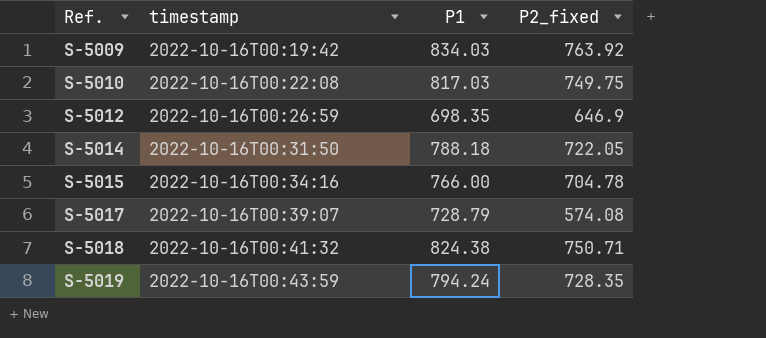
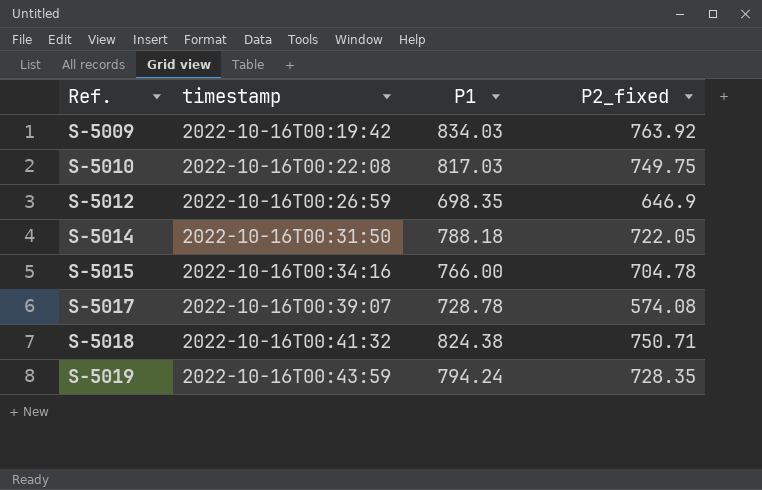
S-5017 | P1: 728.79 -> 728.78

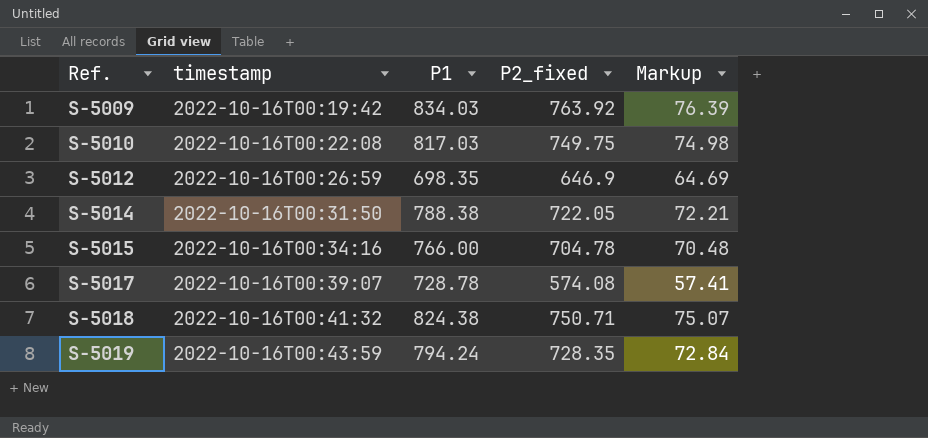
column Markup | formula: none -> [P2_fixed] * 0.1
S-5014 | P1: 788.18 -> 788.38

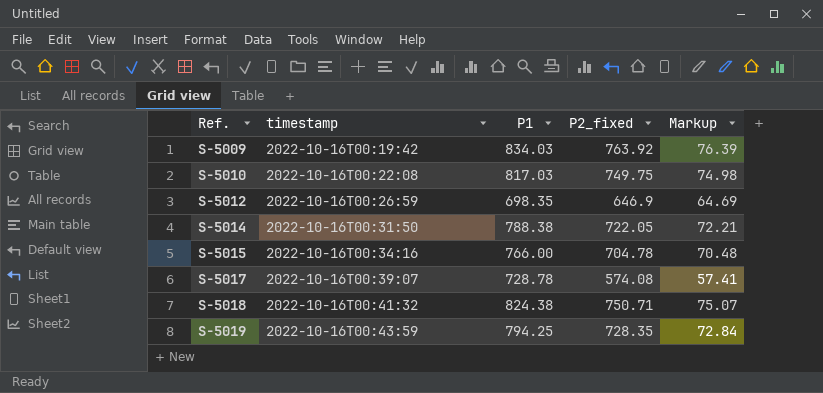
S-5019 | P1: 794.24 -> 794.25

